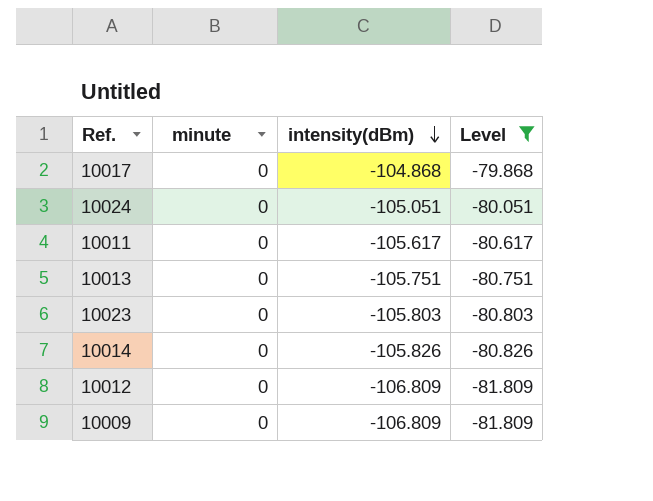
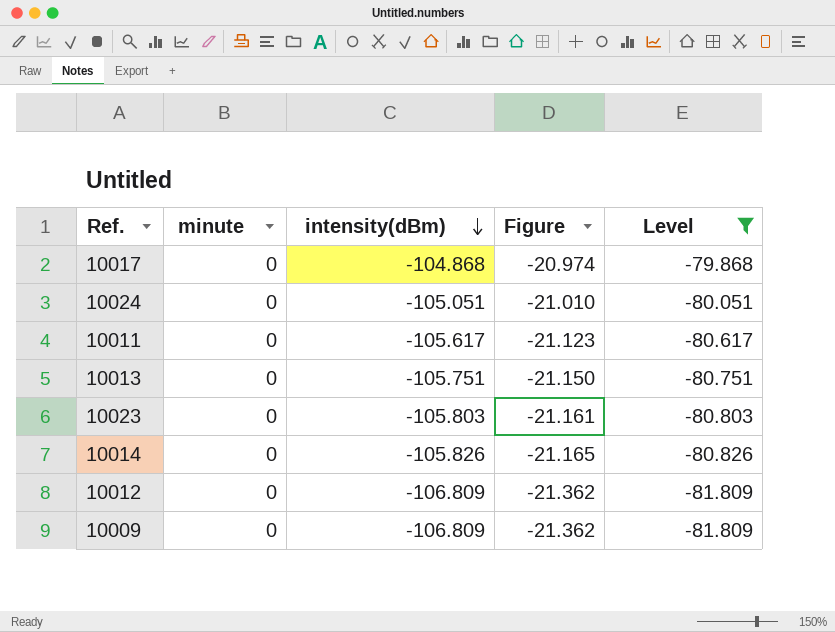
column Figure | formula: none -> [intensity(dBm)] * 0.2

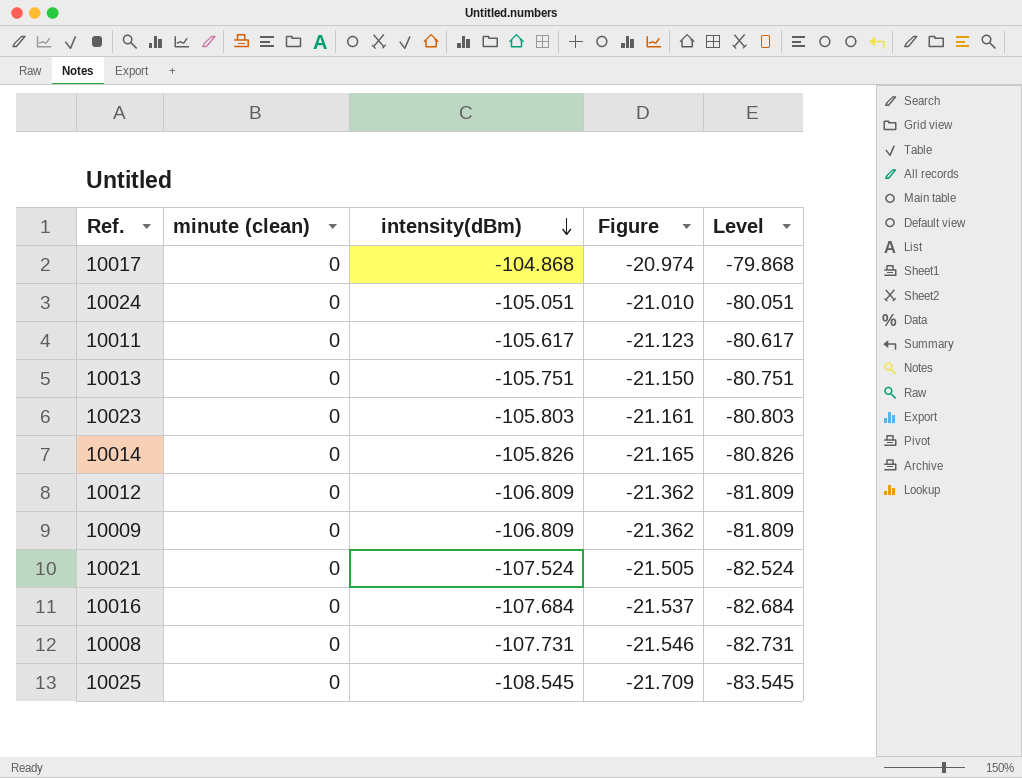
filter: Level >= -81.809 -> none
column name: minute -> minute (clean)

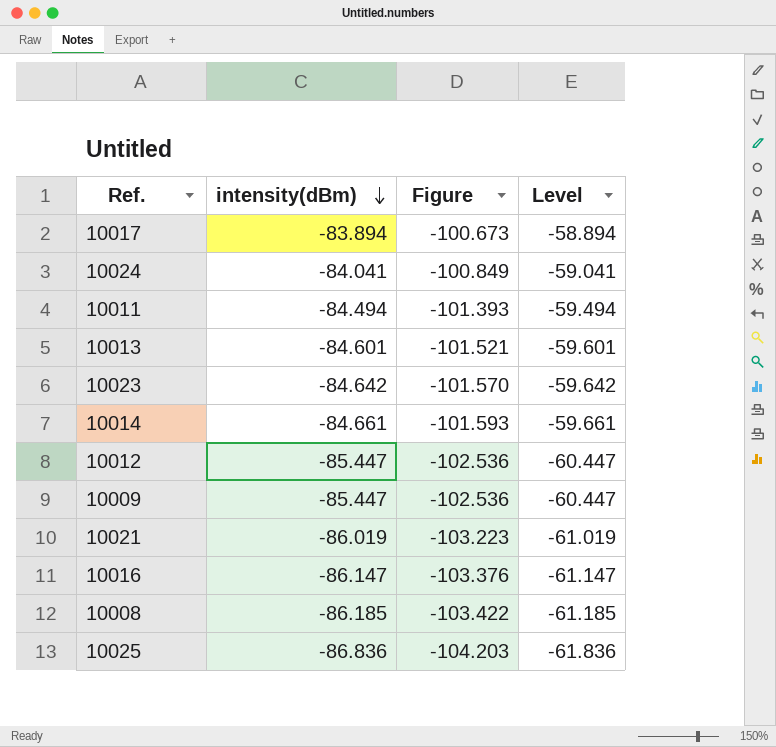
column minute (clean) | position: 2 -> none
column Figure | formula: [intensity(dBm)] * 0.2 -> [intensity(dBm)] * 1.2
10017 | intensity(dBm): -104.868 -> -83.894
10017 | Level: -79.868 -> -58.894
10024 | intensity(dBm): -105.051 -> -84.041
10024 | Level: -80.051 -> -59.041
10011 | intensity(dBm): -105.617 -> -84.494
10011 | Level: -80.617 -> -59.494
10013 | intensity(dBm): -105.751 -> -84.601
10013 | Level: -80.751 -> -59.601
10023 | intensity(dBm): -105.803 -> -84.642
10023 | Level: -80.803 -> -59.642
10014 | intensity(dBm): -105.826 -> -84.661
10014 | Level: -80.826 -> -59.661
10012 | intensity(dBm): -106.809 -> -85.447
10012 | Level: -81.809 -> -60.447
10009 | intensity(dBm): -106.809 -> -85.447
10009 | Level: -81.809 -> -60.447
10021 | intensity(dBm): -107.524 -> -86.019
10021 | Level: -82.524 -> -61.019
10016 | intensity(dBm): -107.684 -> -86.147
10016 | Level: -82.684 -> -61.147
10008 | intensity(dBm): -107.731 -> -86.185
10008 | Level: -82.731 -> -61.185
10025 | intensity(dBm): -108.545 -> -86.836
10025 | Level: -83.545 -> -61.836

